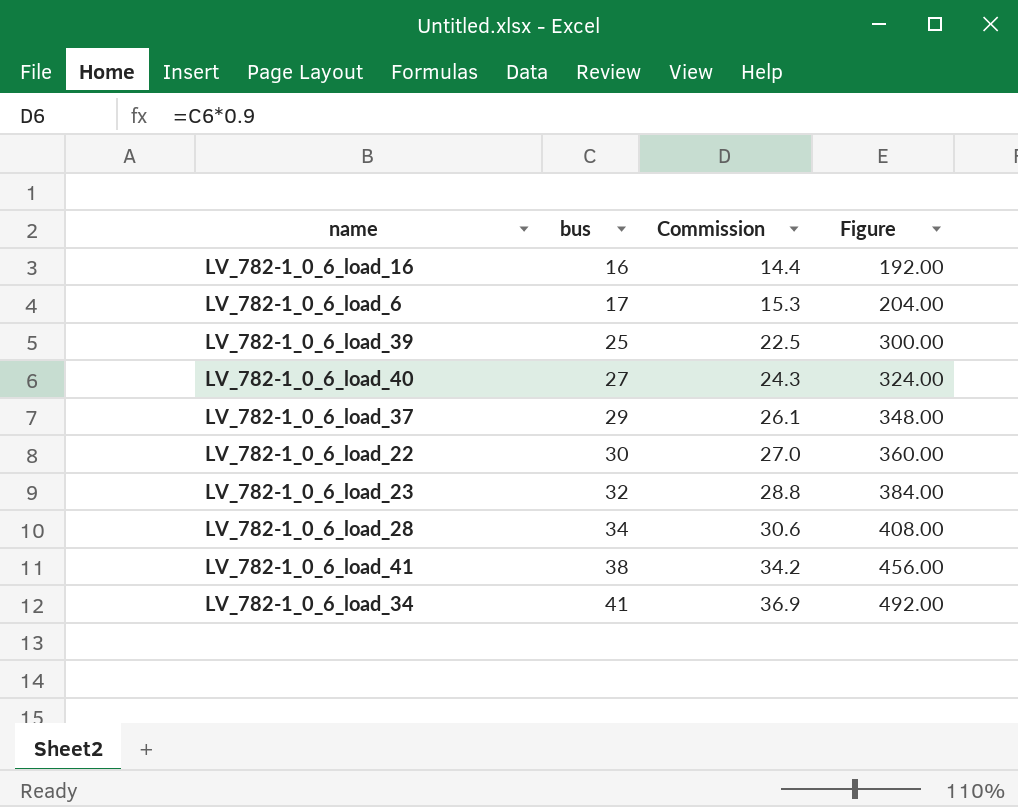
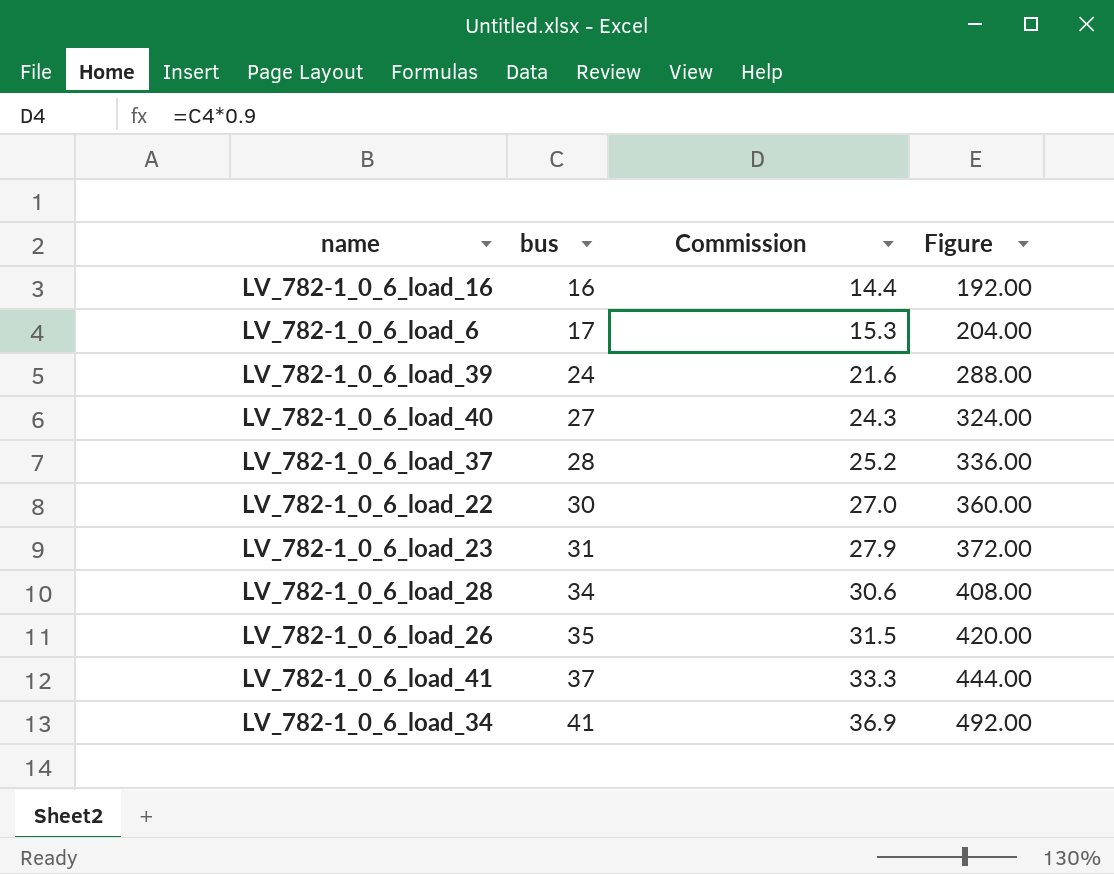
LV_782-1_0_6_load_39 | bus: 25 -> 24
LV_782-1_0_6_load_39 | Commission: 22.5 -> 21.6
LV_782-1_0_6_load_39 | Figure: 300.00 -> 288.00
LV_782-1_0_6_load_37 | bus: 29 -> 28
LV_782-1_0_6_load_37 | Commission: 26.1 -> 25.2
LV_782-1_0_6_load_37 | Figure: 348.00 -> 336.00
LV_782-1_0_6_load_23 | bus: 32 -> 31
LV_782-1_0_6_load_23 | Commission: 28.8 -> 27.9
LV_782-1_0_6_load_23 | Figure: 384.00 -> 372.00
row LV_782-1_0_6_load_26: none -> 35 | 31.5 | 420.00
LV_782-1_0_6_load_41 | bus: 38 -> 37
LV_782-1_0_6_load_41 | Commission: 34.2 -> 33.3
LV_782-1_0_6_load_41 | Figure: 456.00 -> 444.00

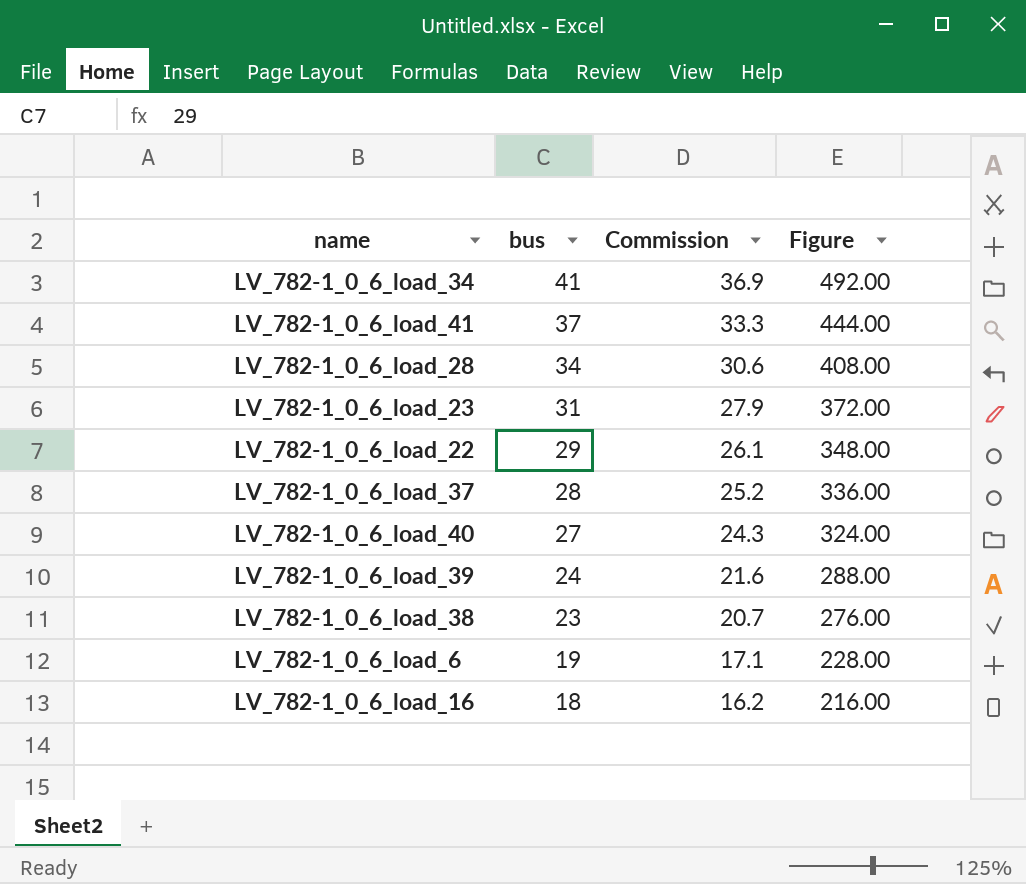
row order: bus ascending -> bus descending
row LV_782-1_0_6_load_26: 35 | 31.5 | 420.00 -> none
LV_782-1_0_6_load_22 | bus: 30 -> 29
LV_782-1_0_6_load_22 | Commission: 27.0 -> 26.1
LV_782-1_0_6_load_22 | Figure: 360.00 -> 348.00
row LV_782-1_0_6_load_38: none -> 23 | 20.7 | 276.00
LV_782-1_0_6_load_6 | bus: 17 -> 19
LV_782-1_0_6_load_6 | Commission: 15.3 -> 17.1
LV_782-1_0_6_load_6 | Figure: 204.00 -> 228.00
LV_782-1_0_6_load_16 | bus: 16 -> 18
LV_782-1_0_6_load_16 | Commission: 14.4 -> 16.2
LV_782-1_0_6_load_16 | Figure: 192.00 -> 216.00

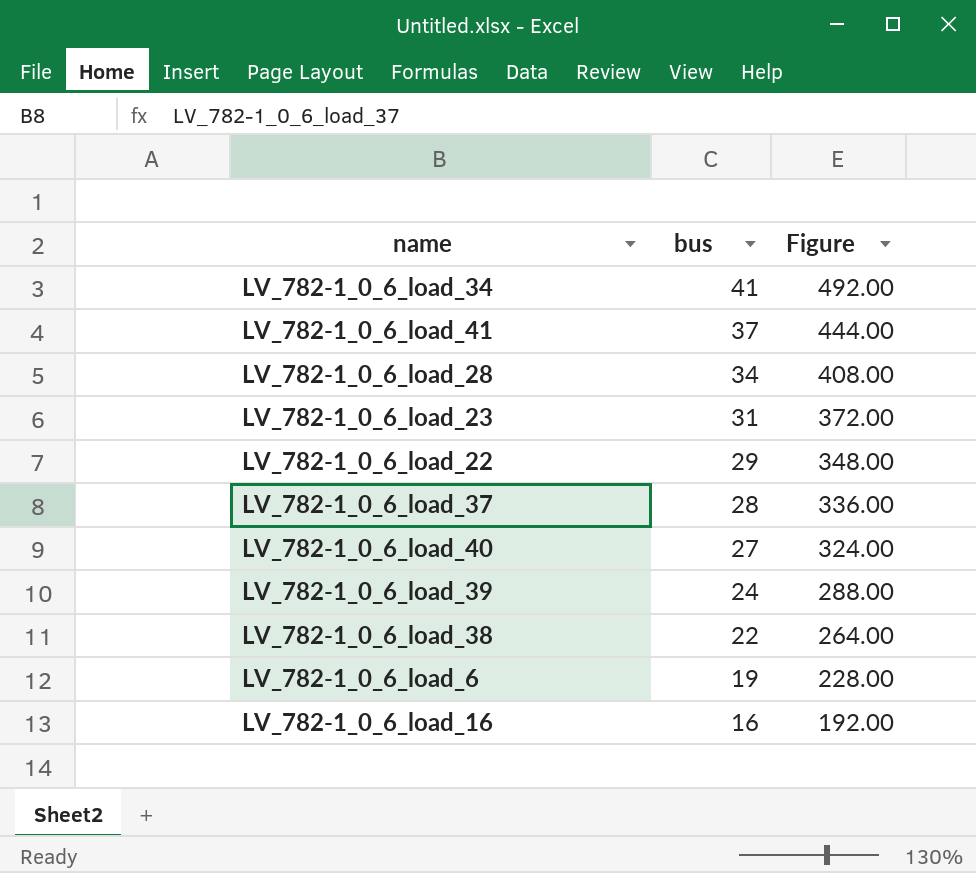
column Commission | formula: [bus] * 0.9 -> none
LV_782-1_0_6_load_38 | bus: 23 -> 22
LV_782-1_0_6_load_38 | Figure: 276.00 -> 264.00
LV_782-1_0_6_load_16 | bus: 18 -> 16
LV_782-1_0_6_load_16 | Figure: 216.00 -> 192.00

